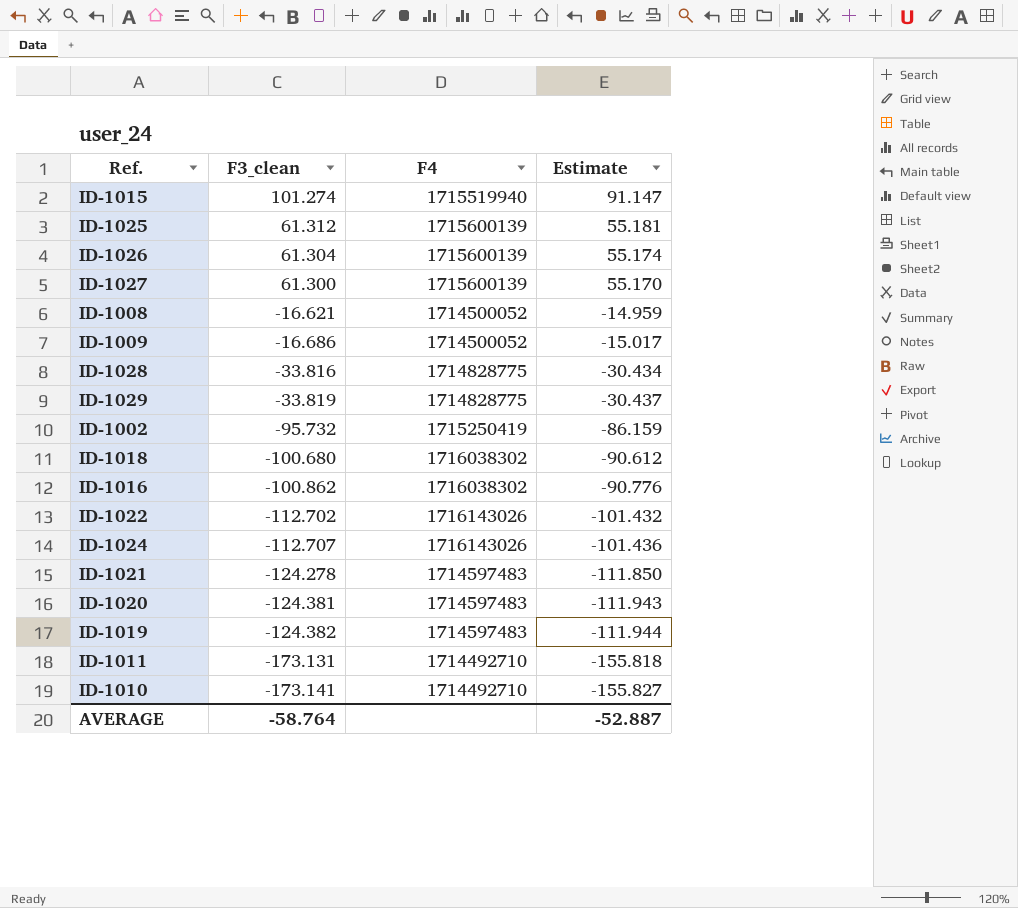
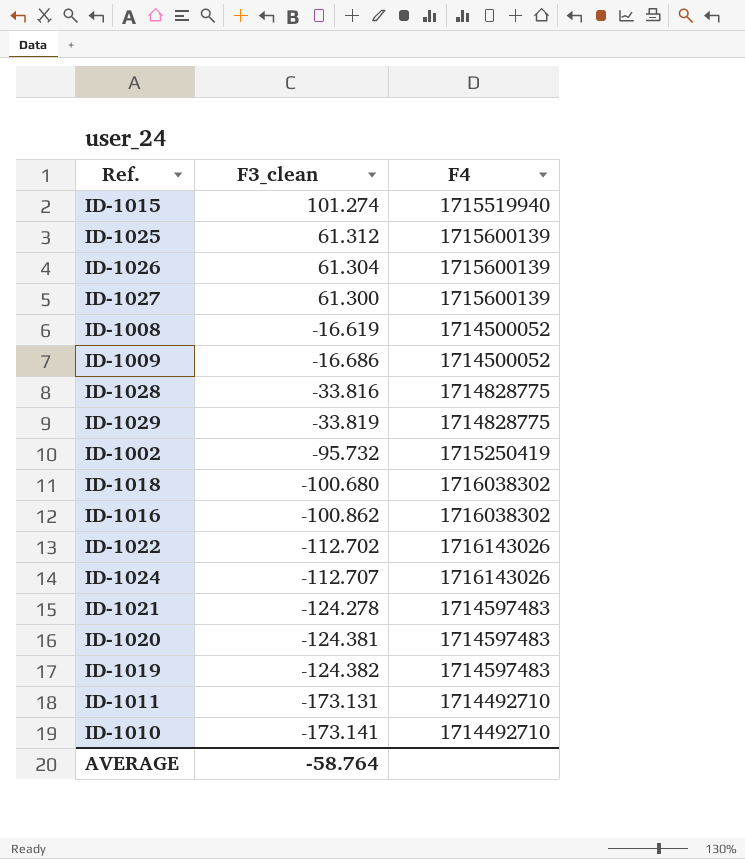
column Estimate | formula: [F3_clean] * 0.9 -> none
ID-1008 | F3_clean: -16.621 -> -16.619

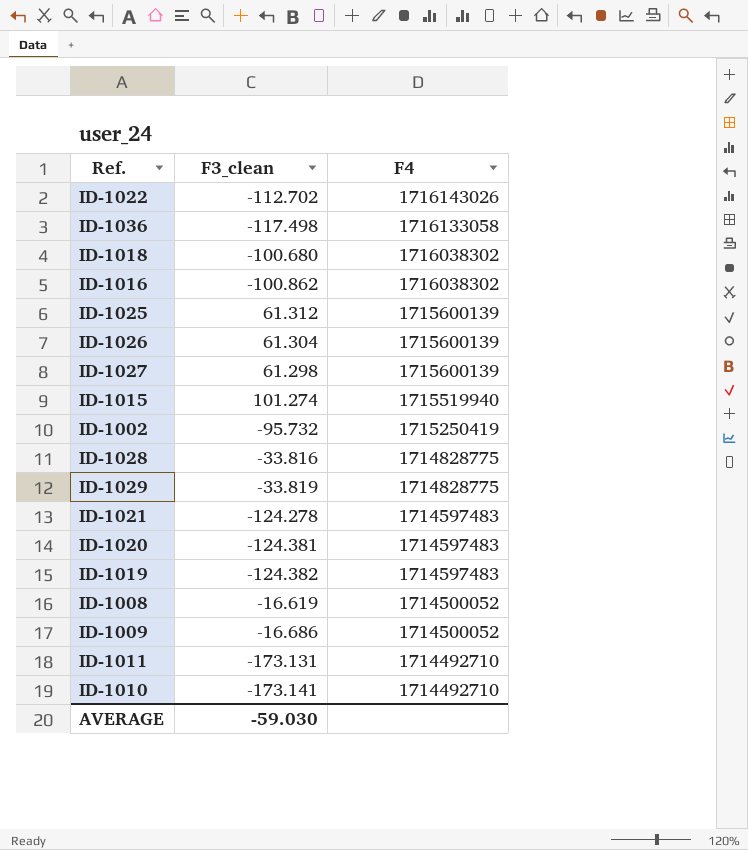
row order: F3_clean descending -> F4 descending
row ID-1024: -112.707 | 1716143026 -> none
row ID-1036: none -> -117.498 | 1716133058
ID-1027 | F3_clean: 61.300 -> 61.298
AVERAGE | F3_clean: -58.764 -> -59.030

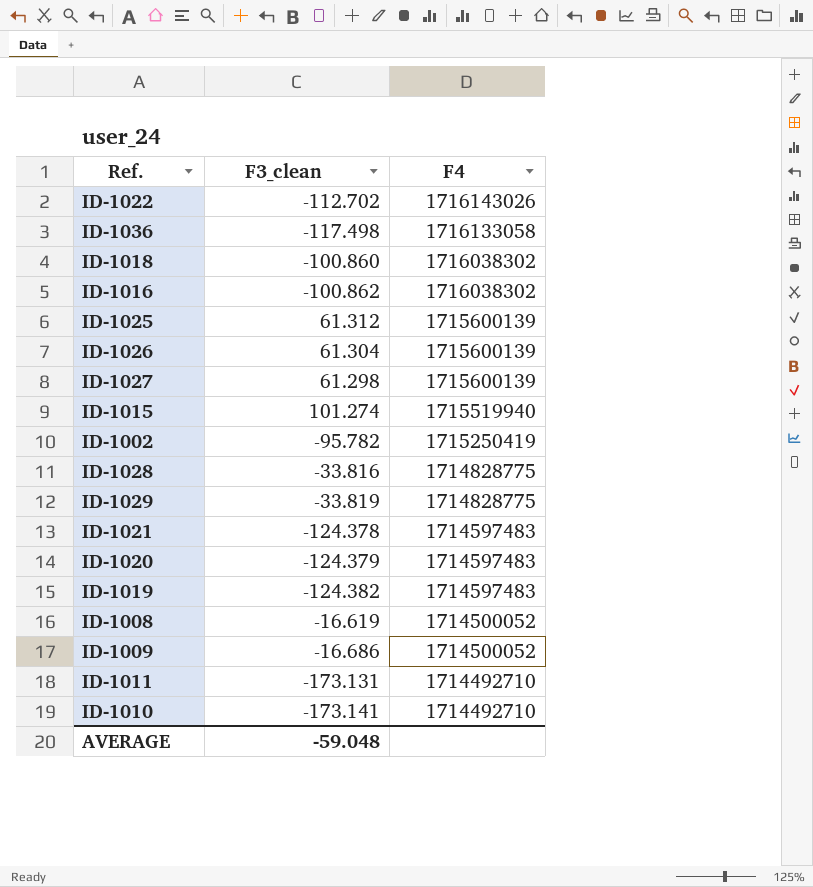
ID-1018 | F3_clean: -100.680 -> -100.860
ID-1002 | F3_clean: -95.732 -> -95.782
ID-1021 | F3_clean: -124.278 -> -124.378
ID-1020 | F3_clean: -124.381 -> -124.379
AVERAGE | F3_clean: -59.030 -> -59.048

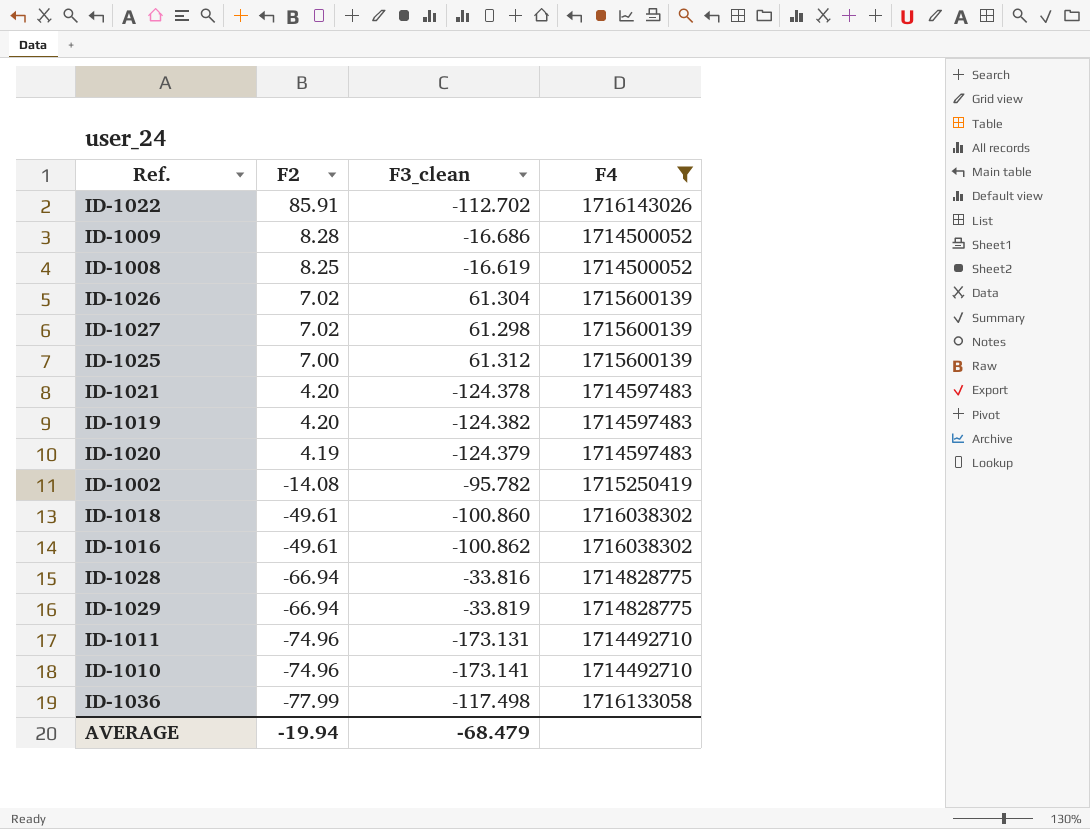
filter: none -> F4 != 1715519940
row order: F4 descending -> F2 descending
column F2 | position: none -> 2
AVERAGE | F3_clean: -59.048 -> -68.479

